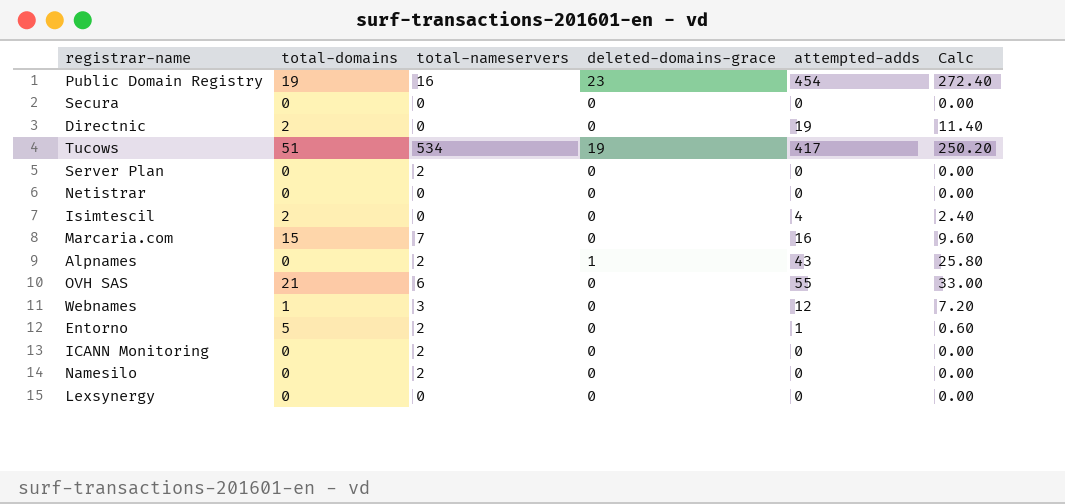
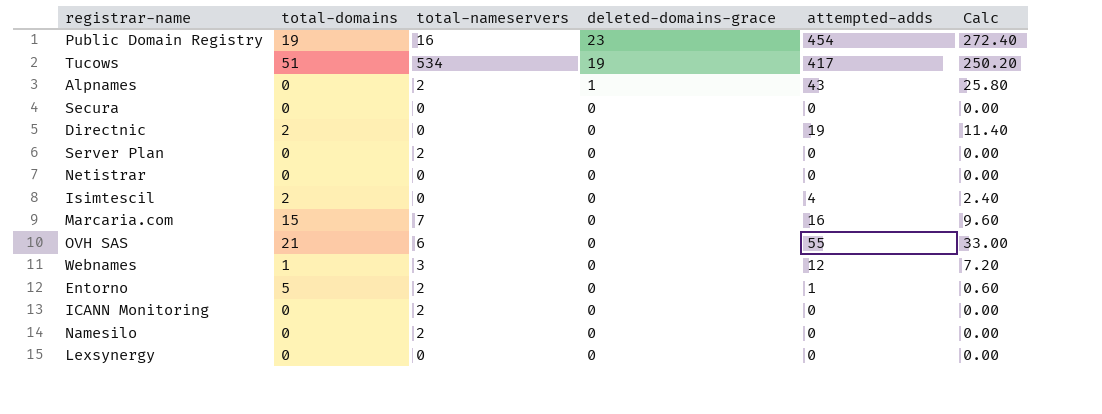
row order: none -> deleted-domains-grace descending

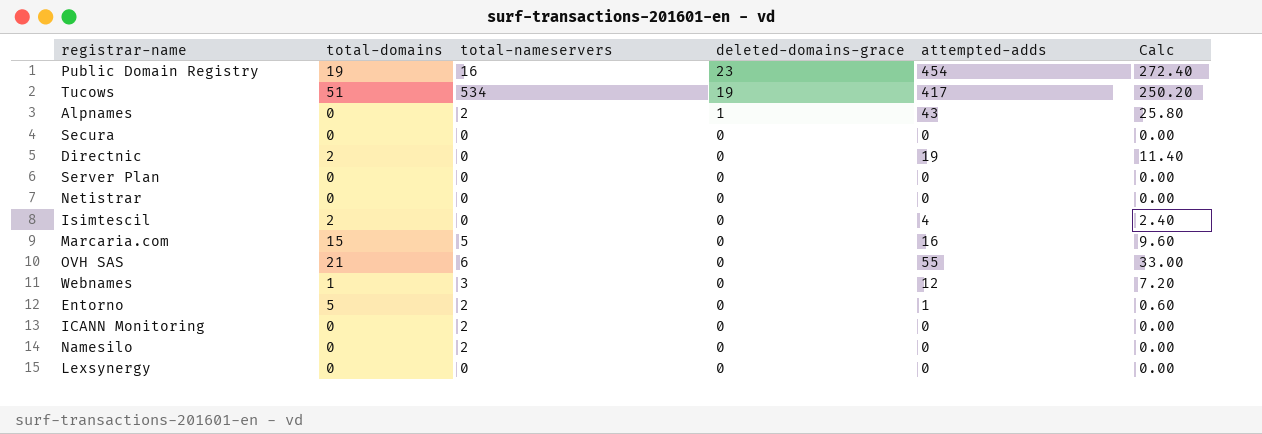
Server Plan | total-nameservers: 2 -> 0
Marcaria.com | total-nameservers: 7 -> 5

